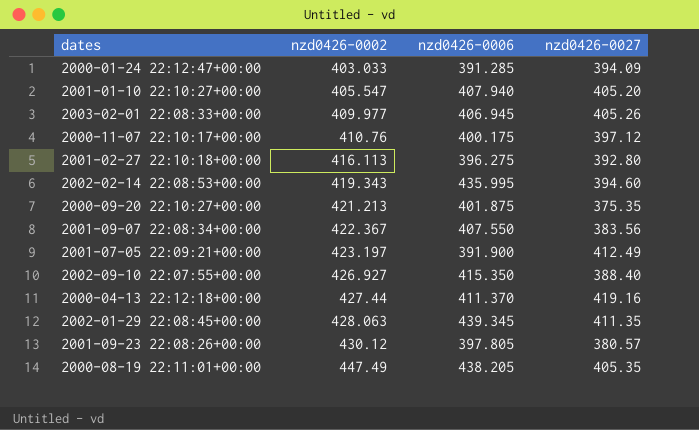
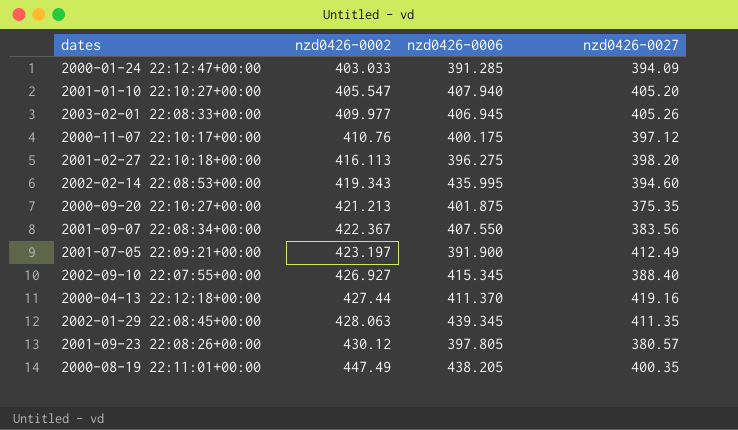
2001-02-27 22:10:18+00:00 | nzd0426-0027: 392.80 -> 398.20
2002-09-10 22:07:55+00:00 | nzd0426-0006: 415.350 -> 415.345
2000-08-19 22:11:01+00:00 | nzd0426-0027: 405.35 -> 400.35

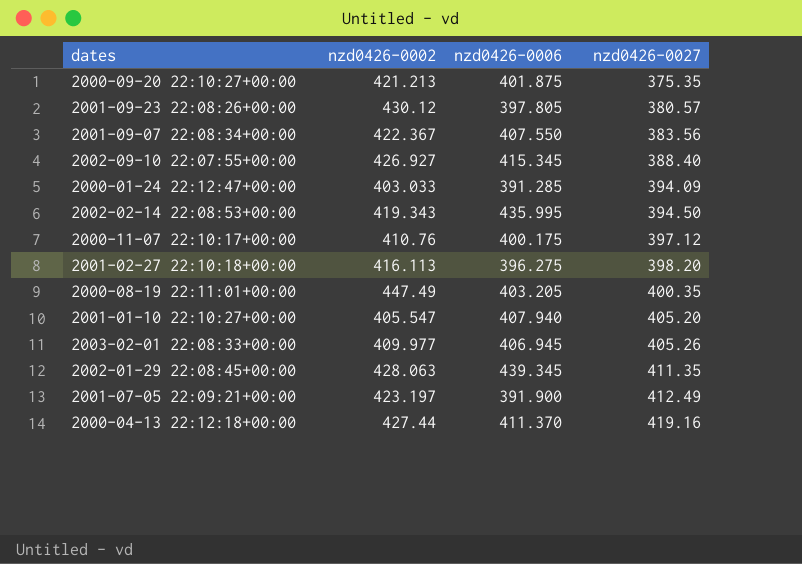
row order: nzd0426-0002 ascending -> nzd0426-0027 ascending
2002-02-14 22:08:53+00:00 | nzd0426-0027: 394.60 -> 394.50
2000-08-19 22:11:01+00:00 | nzd0426-0006: 438.205 -> 403.205

